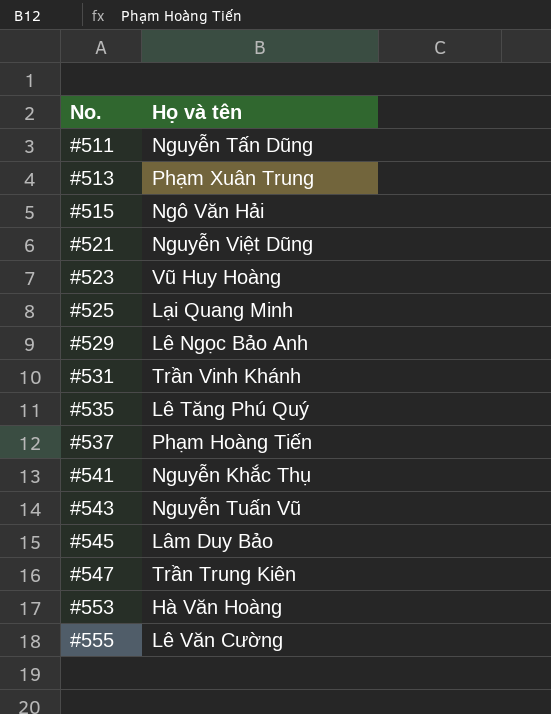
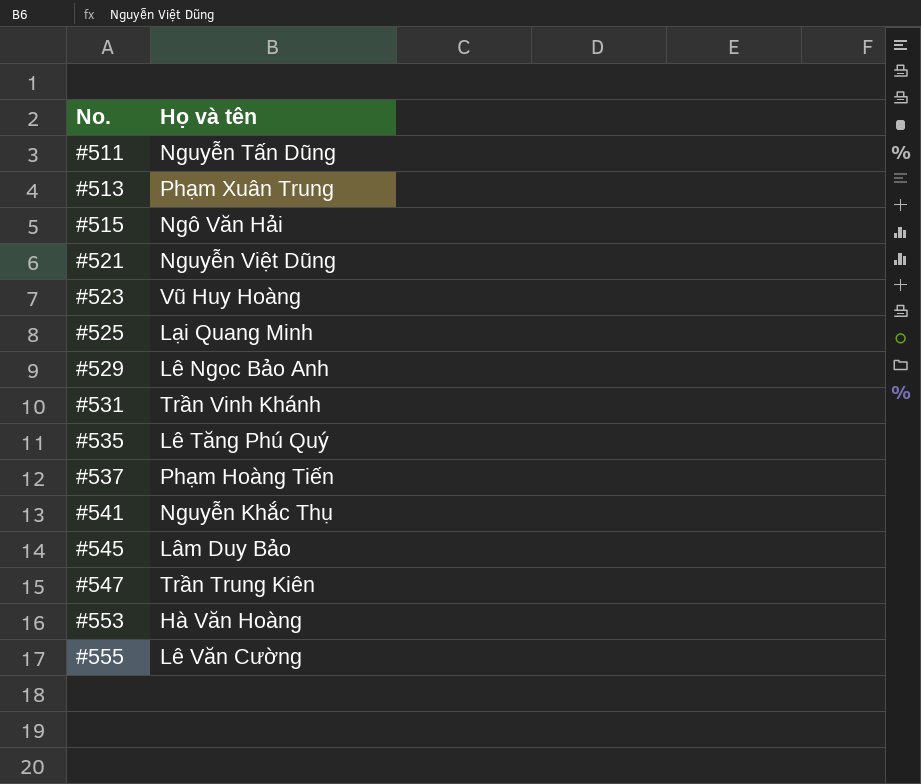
row #543: Nguyễn Tuấn Vũ -> none

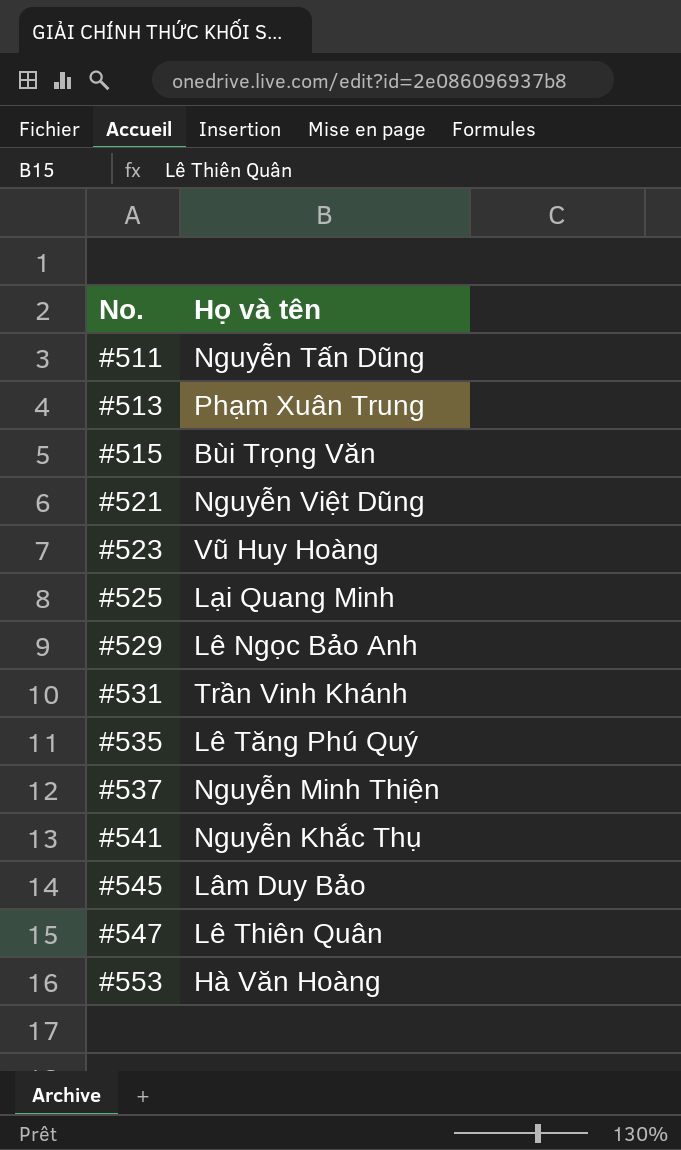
row #555: Lê Văn Cường -> none
#515 | Họ và tên: Ngô Văn Hải -> Bùi Trọng Văn
#537 | Họ và tên: Phạm Hoàng Tiến -> Nguyễn Minh Thiện
#547 | Họ và tên: Trần Trung Kiên -> Lê Thiên Quân

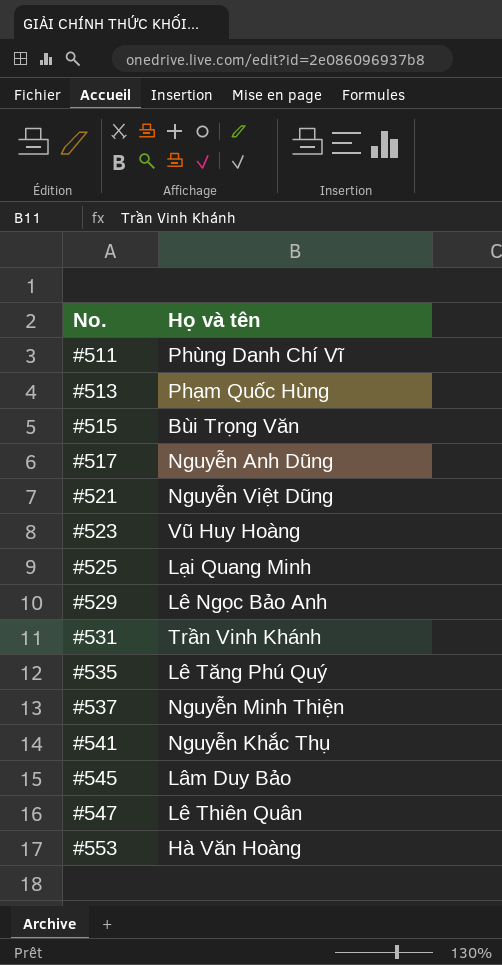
#511 | Họ và tên: Nguyễn Tấn Dũng -> Phùng Danh Chí Vĩ
#513 | Họ và tên: Phạm Xuân Trung -> Phạm Quốc Hùng
row #517: none -> Nguyễn Anh Dũng

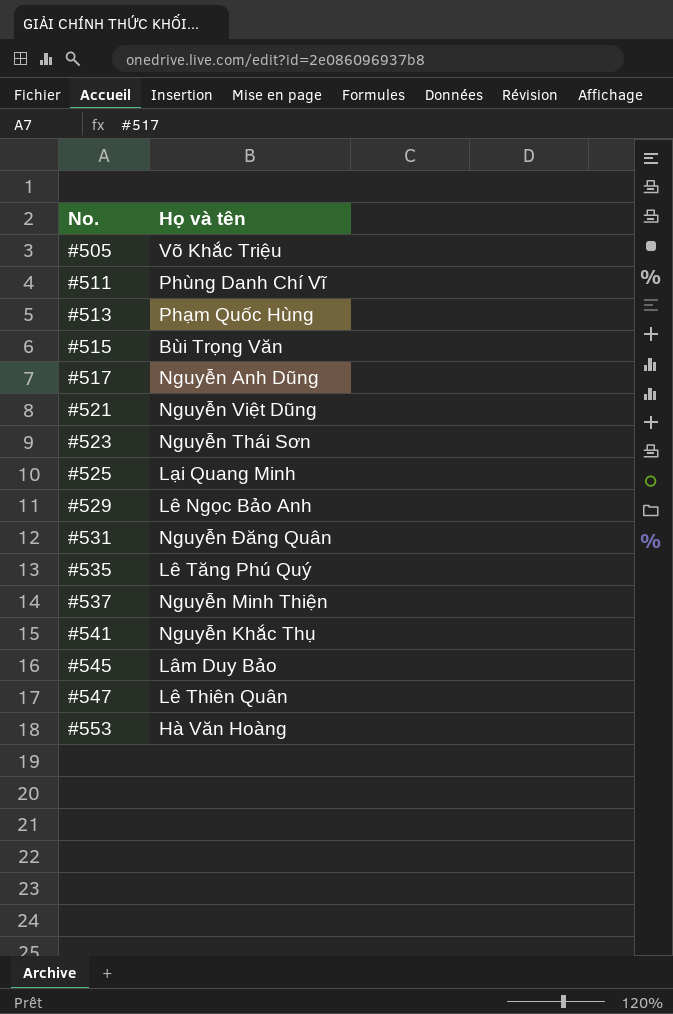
row #505: none -> Võ Khắc Triệu
#523 | Họ và tên: Vũ Huy Hoàng -> Nguyễn Thái Sơn
#531 | Họ và tên: Trần Vinh Khánh -> Nguyễn Đăng Quân

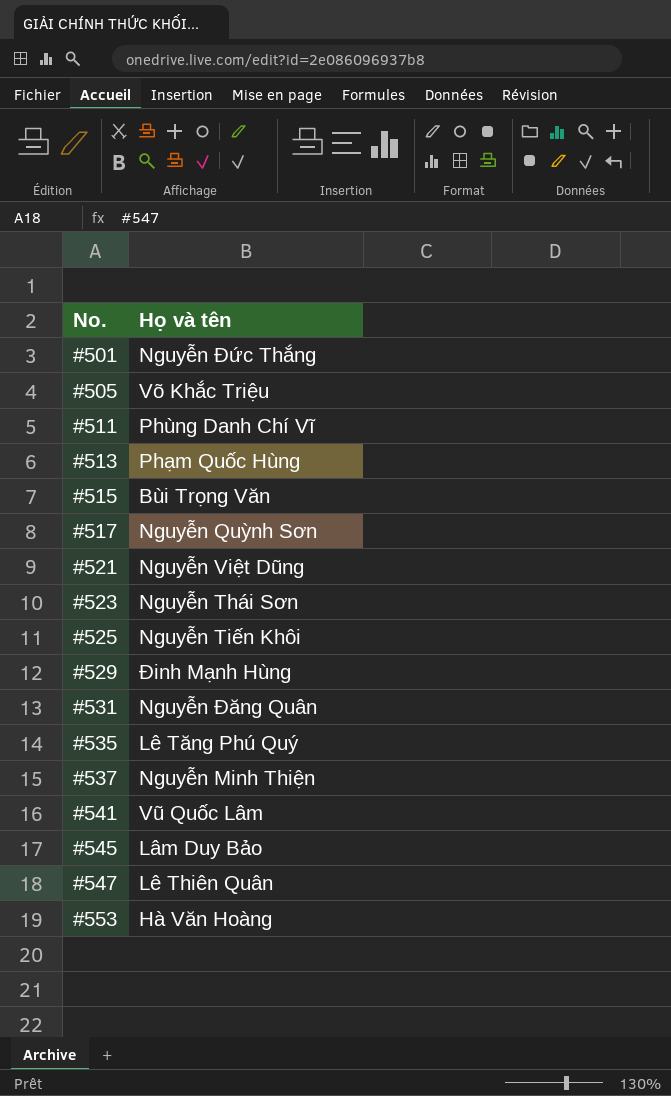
row #501: none -> Nguyễn Đức Thắng
#517 | Họ và tên: Nguyễn Anh Dũng -> Nguyễn Quỳnh Sơn
#525 | Họ và tên: Lại Quang Minh -> Nguyễn Tiến Khôi
#529 | Họ và tên: Lê Ngọc Bảo Anh -> Đinh Mạnh Hùng
#541 | Họ và tên: Nguyễn Khắc Thụ -> Vũ Quốc Lâm

